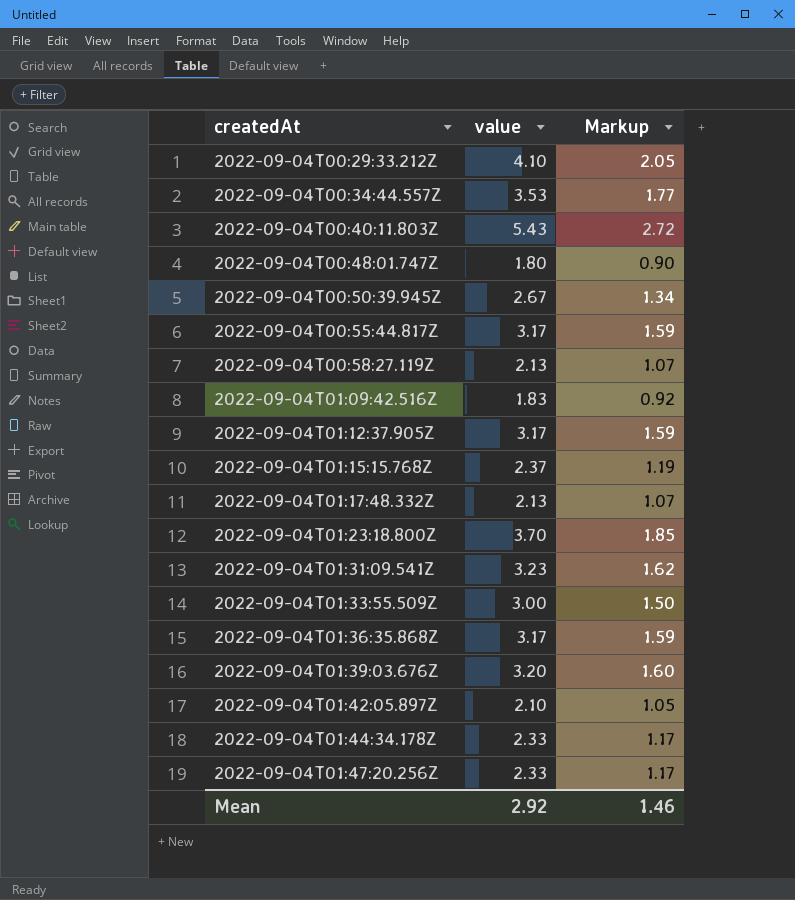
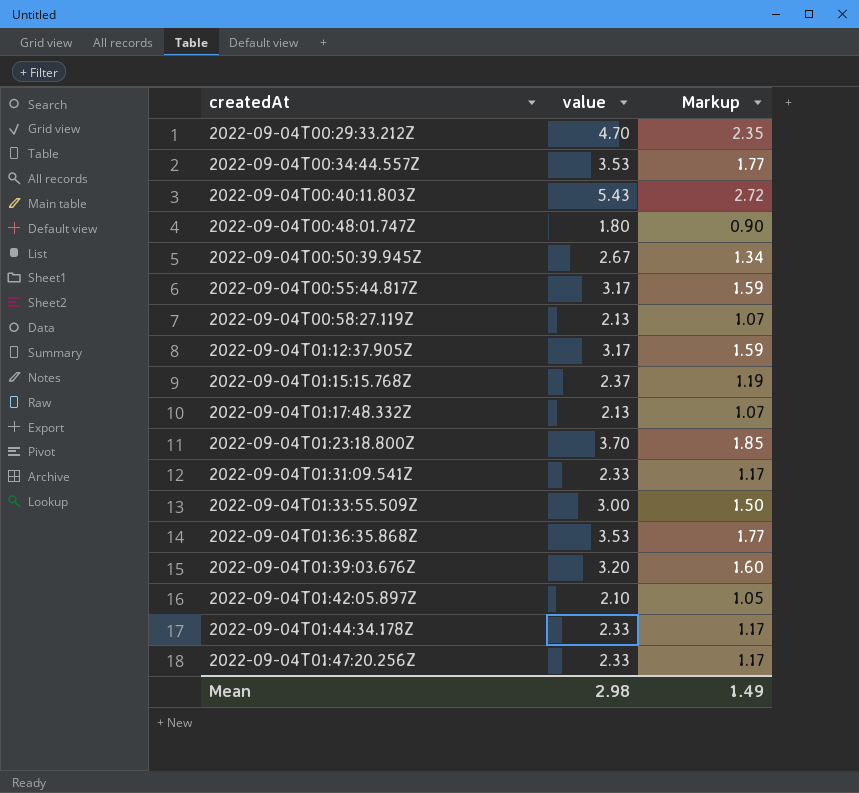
row 2022-09-04T01:09:42.516Z: 1.83 | 0.92 -> none
2022-09-04T00:29:33.212Z | value: 4.10 -> 4.70
2022-09-04T00:29:33.212Z | Markup: 2.05 -> 2.35
2022-09-04T01:31:09.541Z | value: 3.23 -> 2.33
2022-09-04T01:31:09.541Z | Markup: 1.62 -> 1.17
2022-09-04T01:36:35.868Z | value: 3.17 -> 3.53
2022-09-04T01:36:35.868Z | Markup: 1.59 -> 1.77
Mean | value: 2.92 -> 2.98
Mean | Markup: 1.46 -> 1.49

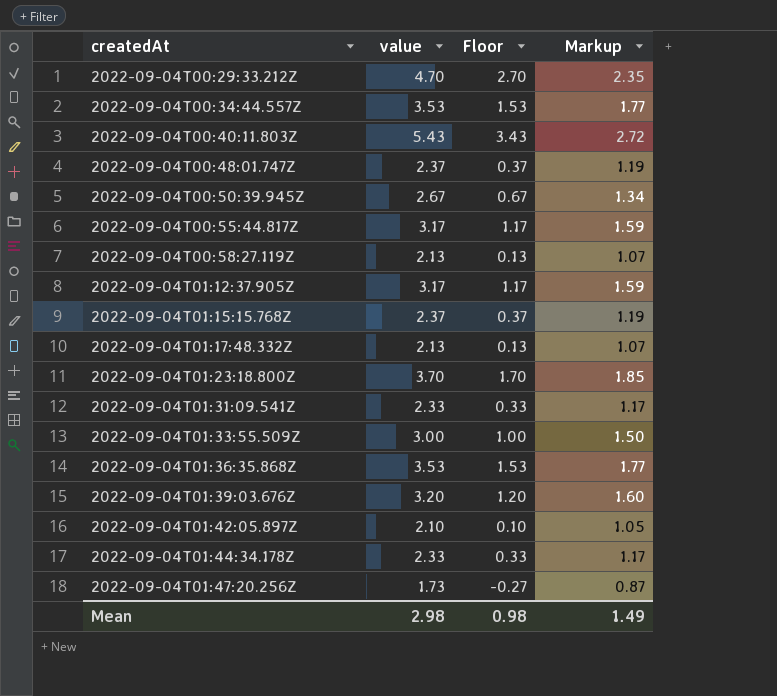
column Floor | formula: none -> [value] - 2
2022-09-04T00:48:01.747Z | value: 1.80 -> 2.37
2022-09-04T00:48:01.747Z | Markup: 0.90 -> 1.19
2022-09-04T01:47:20.256Z | value: 2.33 -> 1.73
2022-09-04T01:47:20.256Z | Markup: 1.17 -> 0.87

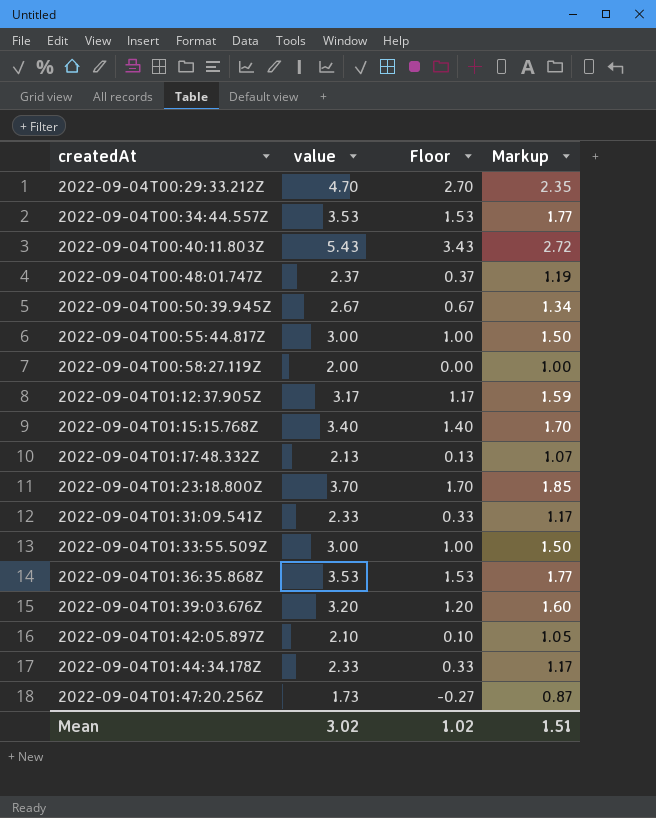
2022-09-04T00:55:44.817Z | value: 3.17 -> 3.00
2022-09-04T00:55:44.817Z | Floor: 1.17 -> 1.00
2022-09-04T00:55:44.817Z | Markup: 1.59 -> 1.50
2022-09-04T00:58:27.119Z | value: 2.13 -> 2.00
2022-09-04T00:58:27.119Z | Floor: 0.13 -> 0.00
2022-09-04T00:58:27.119Z | Markup: 1.07 -> 1.00
2022-09-04T01:15:15.768Z | value: 2.37 -> 3.40
2022-09-04T01:15:15.768Z | Floor: 0.37 -> 1.40
2022-09-04T01:15:15.768Z | Markup: 1.19 -> 1.70
Mean | value: 2.98 -> 3.02
Mean | Floor: 0.98 -> 1.02
Mean | Markup: 1.49 -> 1.51

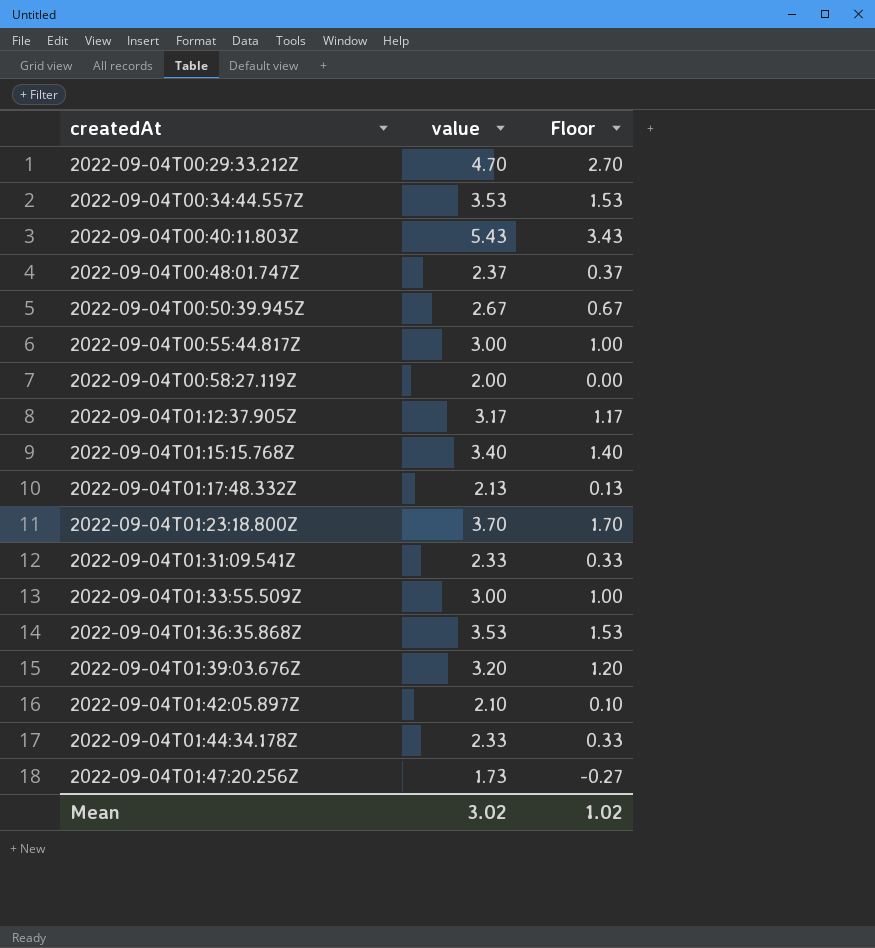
column Markup | formula: [value] * 0.5 -> none

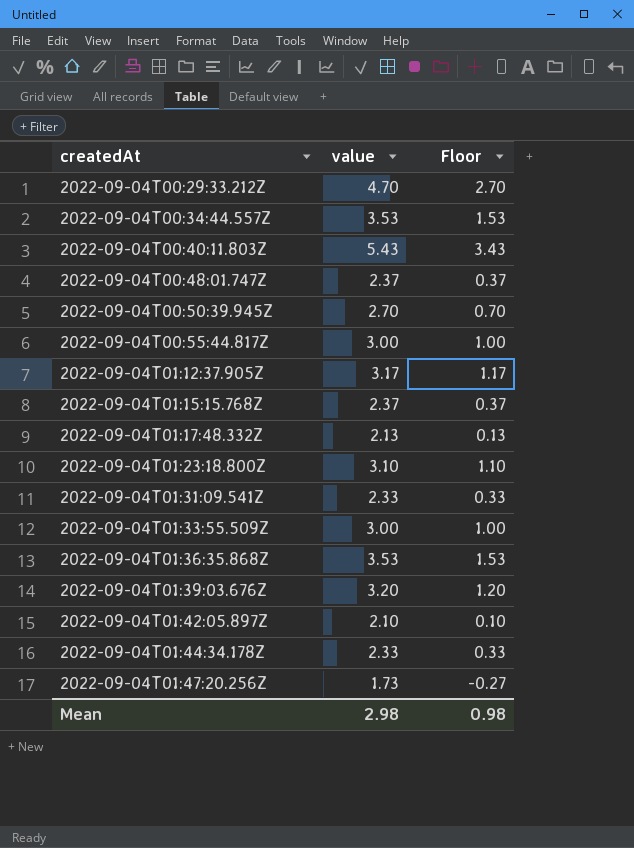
row 2022-09-04T00:58:27.119Z: 2.00 | 0.00 -> none
2022-09-04T00:50:39.945Z | value: 2.67 -> 2.70
2022-09-04T00:50:39.945Z | Floor: 0.67 -> 0.70
2022-09-04T01:15:15.768Z | value: 3.40 -> 2.37
2022-09-04T01:15:15.768Z | Floor: 1.40 -> 0.37
2022-09-04T01:23:18.800Z | value: 3.70 -> 3.10
2022-09-04T01:23:18.800Z | Floor: 1.70 -> 1.10
Mean | value: 3.02 -> 2.98
Mean | Floor: 1.02 -> 0.98

